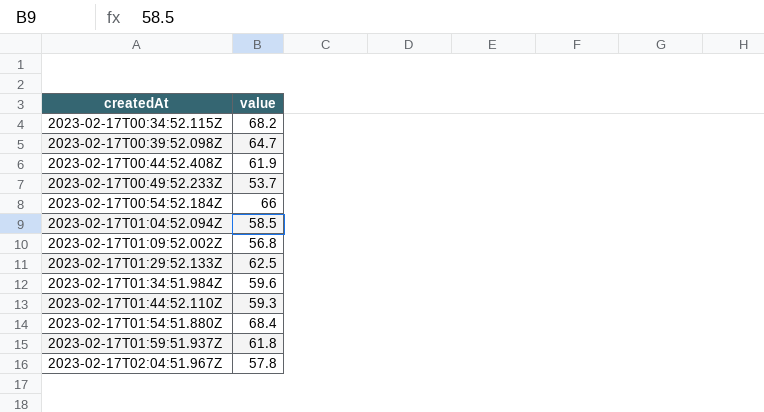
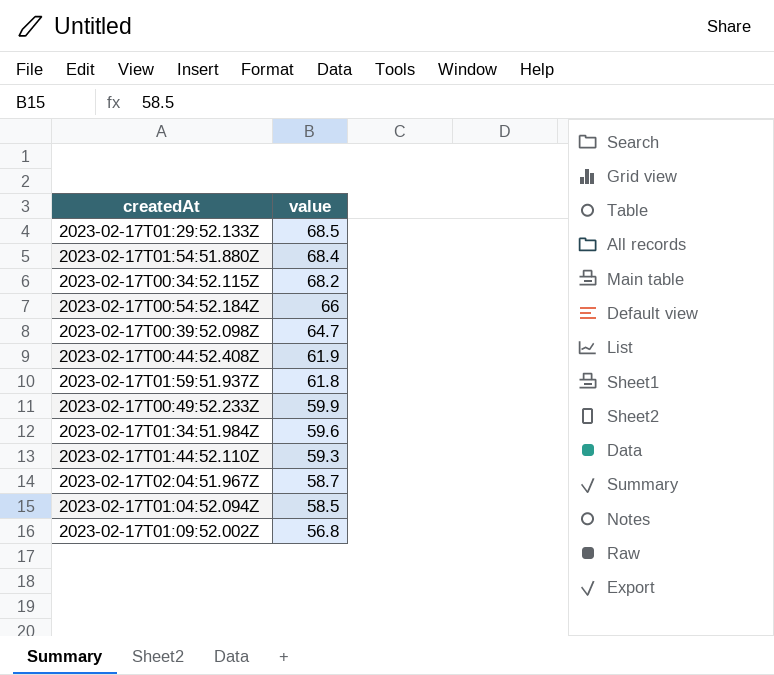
row order: createdAt ascending -> value descending
2023-02-17T01:29:52.133Z | value: 62.5 -> 68.5
2023-02-17T00:49:52.233Z | value: 53.7 -> 59.9
2023-02-17T02:04:51.967Z | value: 57.8 -> 58.7

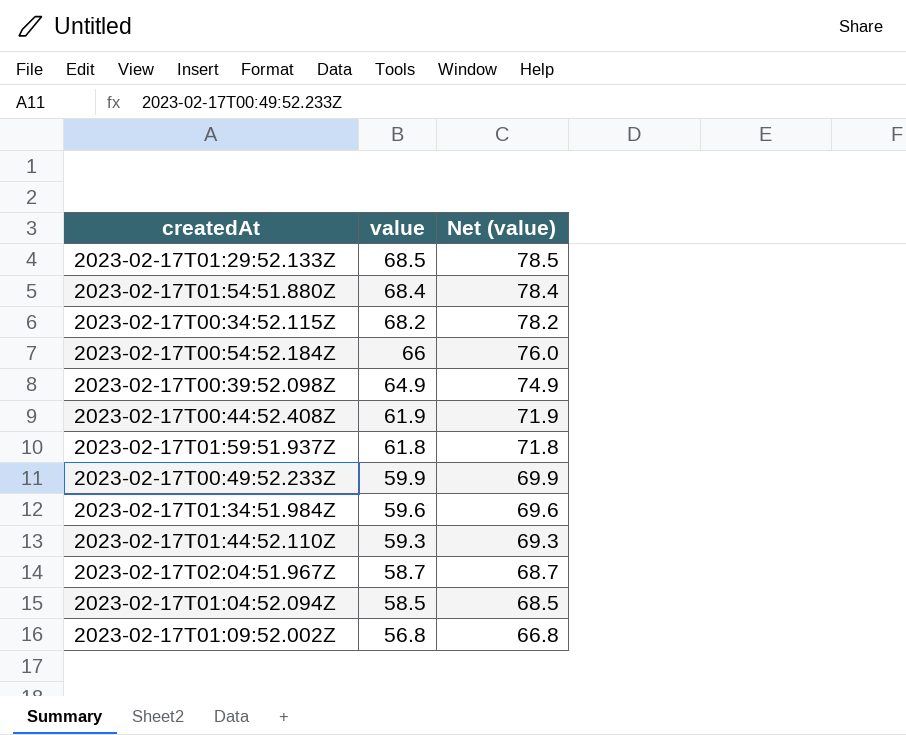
column Net (value) | formula: none -> [value] + 10
2023-02-17T00:39:52.098Z | value: 64.7 -> 64.9

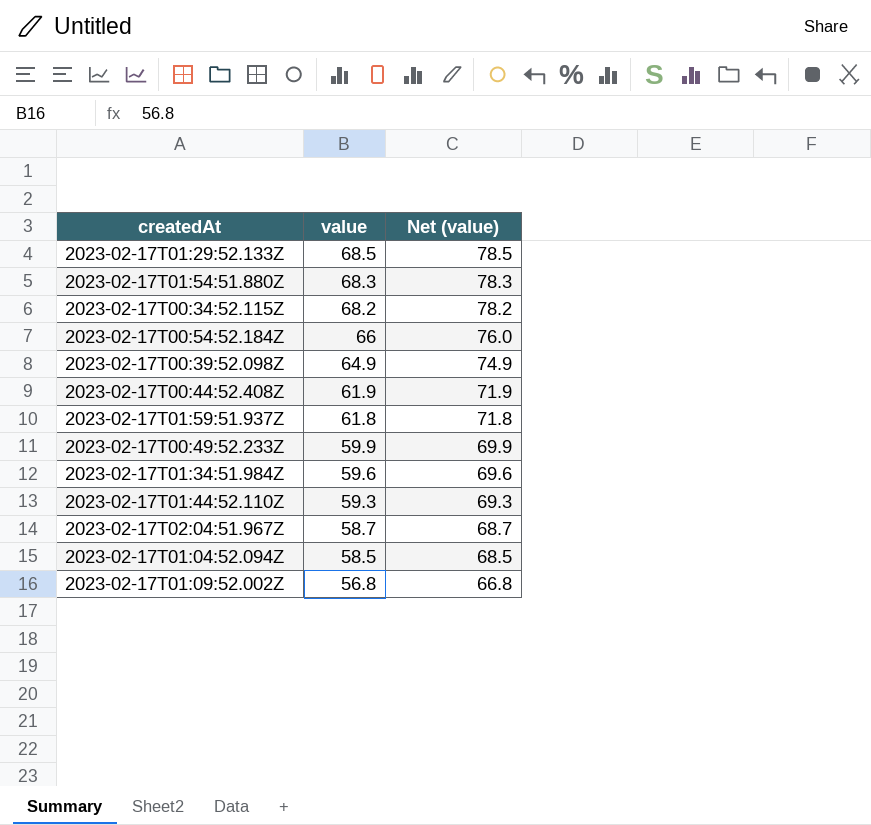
2023-02-17T01:54:51.880Z | value: 68.4 -> 68.3
2023-02-17T01:54:51.880Z | Net (value): 78.4 -> 78.3

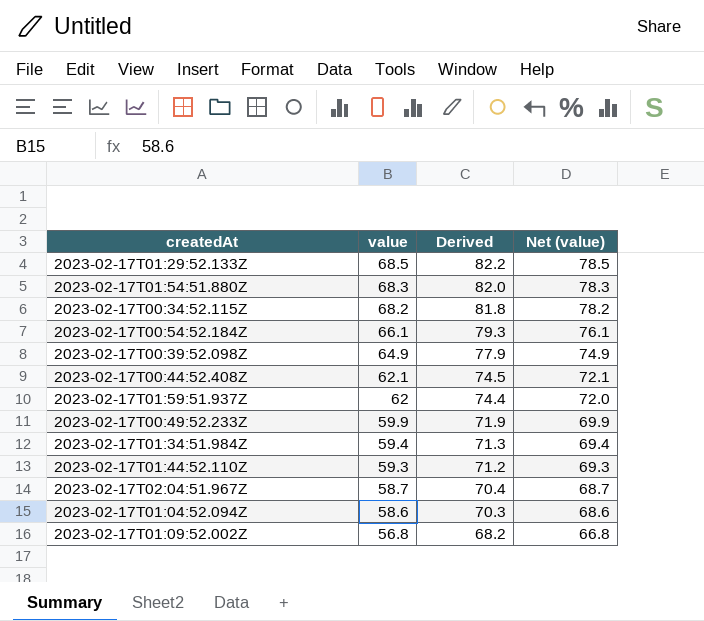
column Derived | formula: none -> [value] * 1.2
2023-02-17T00:54:52.184Z | value: 66 -> 66.1
2023-02-17T00:54:52.184Z | Net (value): 76.0 -> 76.1
2023-02-17T00:44:52.408Z | value: 61.9 -> 62.1
2023-02-17T00:44:52.408Z | Net (value): 71.9 -> 72.1
2023-02-17T01:59:51.937Z | value: 61.8 -> 62
2023-02-17T01:59:51.937Z | Net (value): 71.8 -> 72.0
2023-02-17T01:34:51.984Z | value: 59.6 -> 59.4
2023-02-17T01:34:51.984Z | Net (value): 69.6 -> 69.4
2023-02-17T01:04:52.094Z | value: 58.5 -> 58.6
2023-02-17T01:04:52.094Z | Net (value): 68.5 -> 68.6

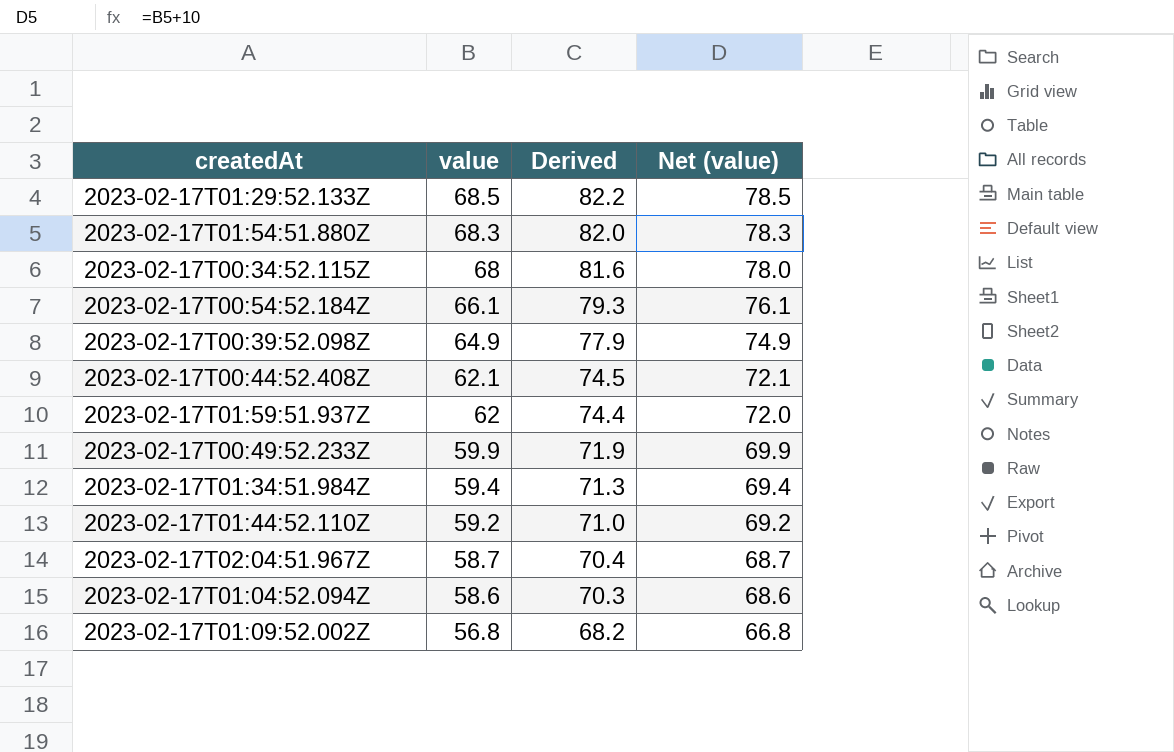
2023-02-17T00:34:52.115Z | value: 68.2 -> 68
2023-02-17T00:34:52.115Z | Derived: 81.8 -> 81.6
2023-02-17T00:34:52.115Z | Net (value): 78.2 -> 78.0
2023-02-17T01:44:52.110Z | value: 59.3 -> 59.2
2023-02-17T01:44:52.110Z | Derived: 71.2 -> 71.0
2023-02-17T01:44:52.110Z | Net (value): 69.3 -> 69.2

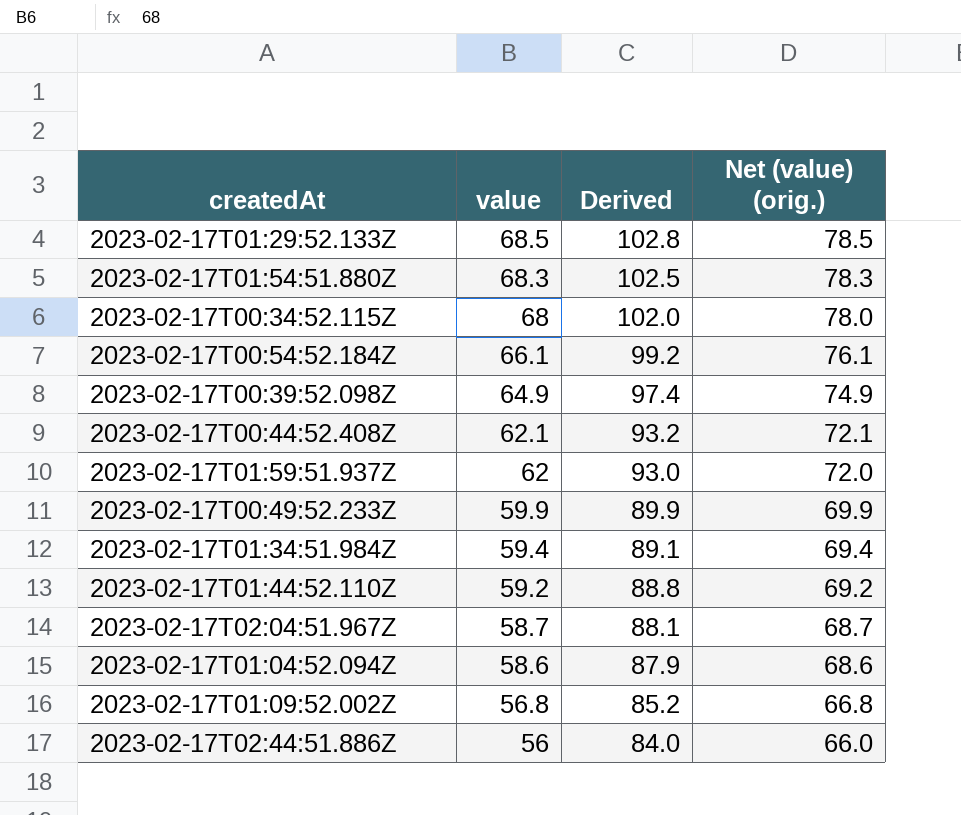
column Derived | formula: [value] * 1.2 -> [value] * 1.5
column name: Net (value) -> Net (value) (orig.)
row 2023-02-17T02:44:51.886Z: none -> 56 | 84.0 | 66.0

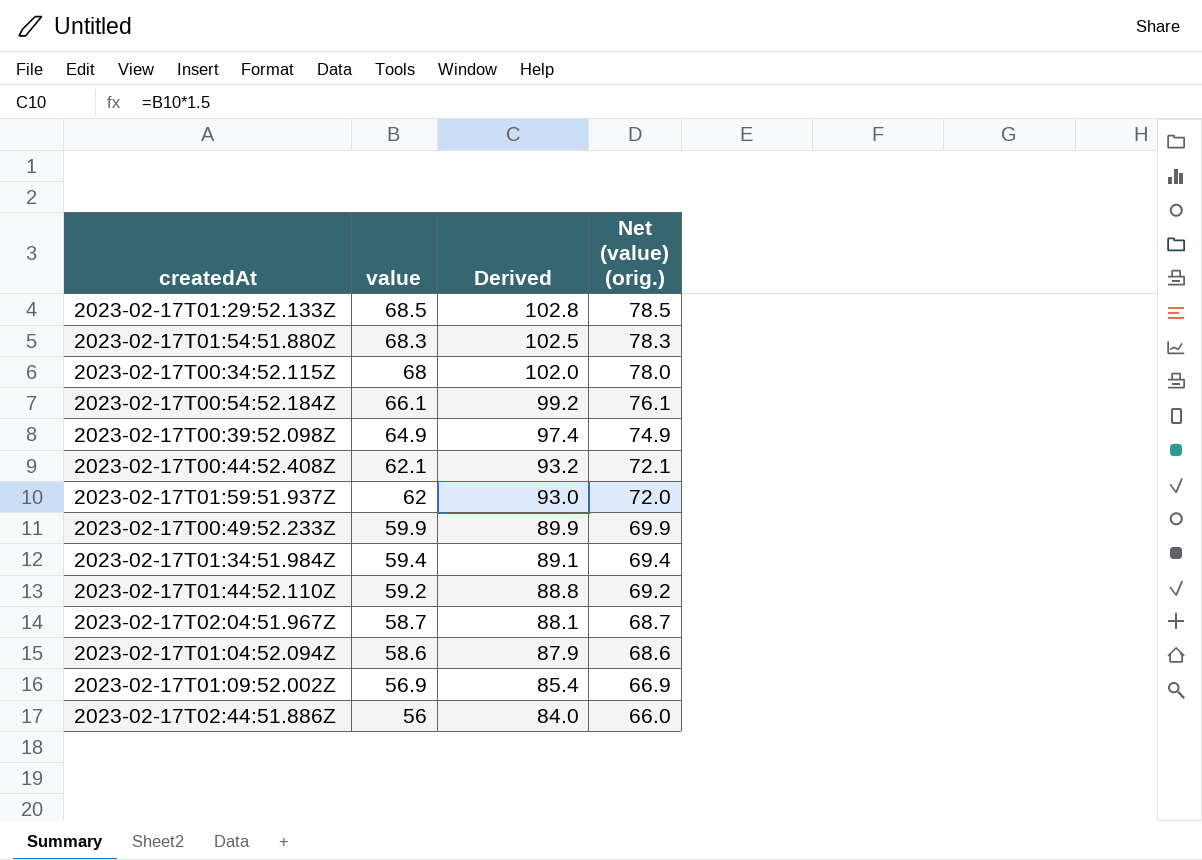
2023-02-17T01:09:52.002Z | value: 56.8 -> 56.9
2023-02-17T01:09:52.002Z | Derived: 85.2 -> 85.4
2023-02-17T01:09:52.002Z | Net (value) (orig.): 66.8 -> 66.9

